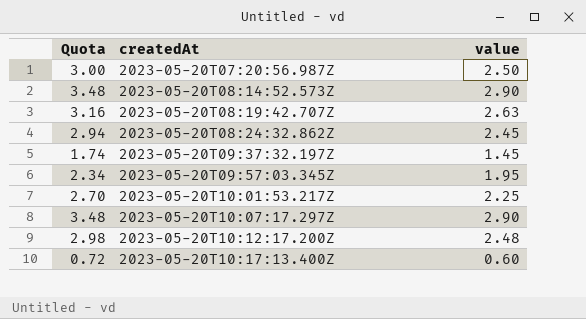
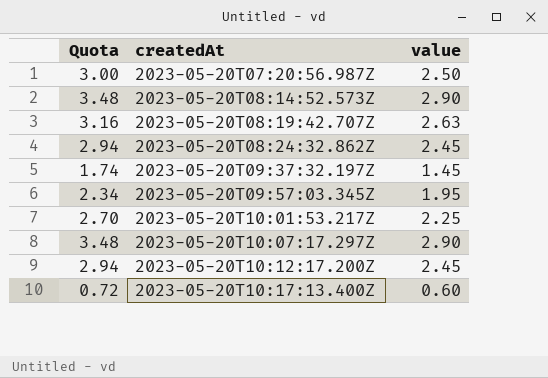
2023-05-20T10:12:17.200Z | Quota: 2.98 -> 2.94
2023-05-20T10:12:17.200Z | value: 2.48 -> 2.45

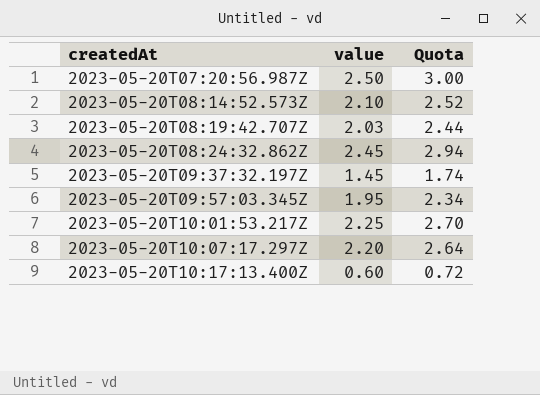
column Quota | position: 1 -> 3
row 2023-05-20T10:12:17.200Z: 2.94 | 2.45 -> none
2023-05-20T08:14:52.573Z | value: 2.90 -> 2.10
2023-05-20T08:14:52.573Z | Quota: 3.48 -> 2.52
2023-05-20T08:19:42.707Z | value: 2.63 -> 2.03
2023-05-20T08:19:42.707Z | Quota: 3.16 -> 2.44
2023-05-20T10:07:17.297Z | value: 2.90 -> 2.20
2023-05-20T10:07:17.297Z | Quota: 3.48 -> 2.64

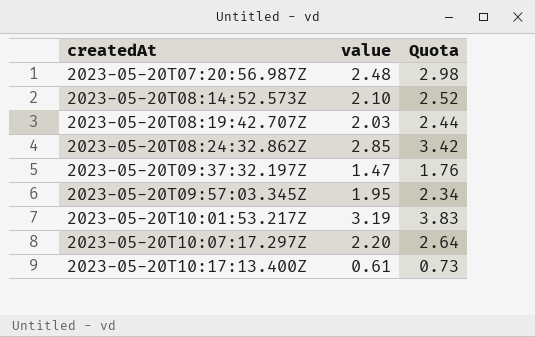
2023-05-20T07:20:56.987Z | value: 2.50 -> 2.48
2023-05-20T07:20:56.987Z | Quota: 3.00 -> 2.98
2023-05-20T08:24:32.862Z | value: 2.45 -> 2.85
2023-05-20T08:24:32.862Z | Quota: 2.94 -> 3.42
2023-05-20T09:37:32.197Z | value: 1.45 -> 1.47
2023-05-20T09:37:32.197Z | Quota: 1.74 -> 1.76
2023-05-20T10:01:53.217Z | value: 2.25 -> 3.19
2023-05-20T10:01:53.217Z | Quota: 2.70 -> 3.83
2023-05-20T10:17:13.400Z | value: 0.60 -> 0.61
2023-05-20T10:17:13.400Z | Quota: 0.72 -> 0.73

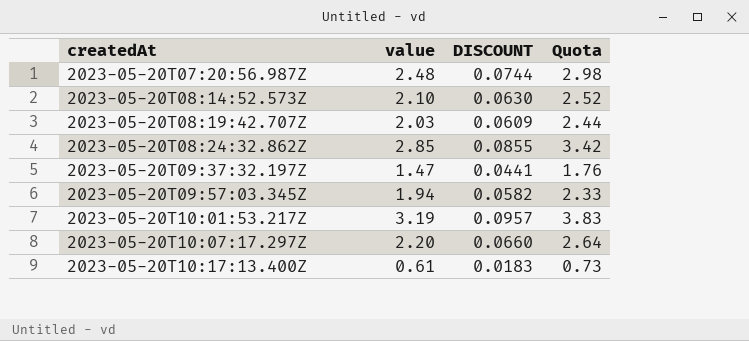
column DISCOUNT | formula: none -> [value] * 0.03
2023-05-20T09:57:03.345Z | value: 1.95 -> 1.94
2023-05-20T09:57:03.345Z | Quota: 2.34 -> 2.33

